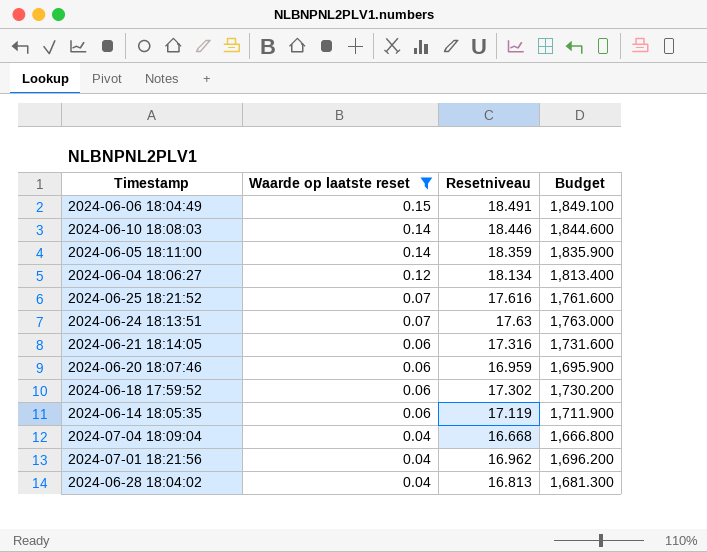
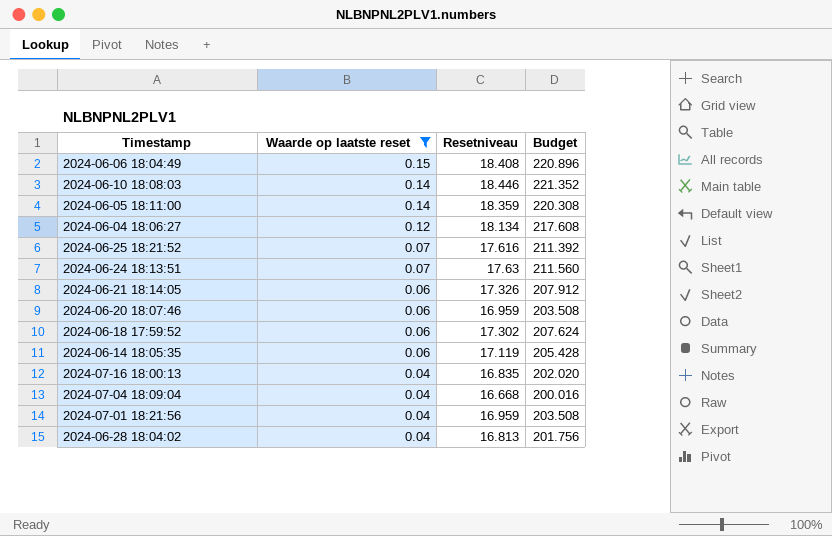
column Budget | formula: [Resetniveau] * 100 -> [Resetniveau] * 12
2024-06-06 18:04:49 | Resetniveau: 18.491 -> 18.408
2024-06-21 18:14:05 | Resetniveau: 17.316 -> 17.326
row 2024-07-16 18:00:13: none -> 0.04 | 16.835 | 202.020
2024-07-01 18:21:56 | Resetniveau: 16.962 -> 16.959

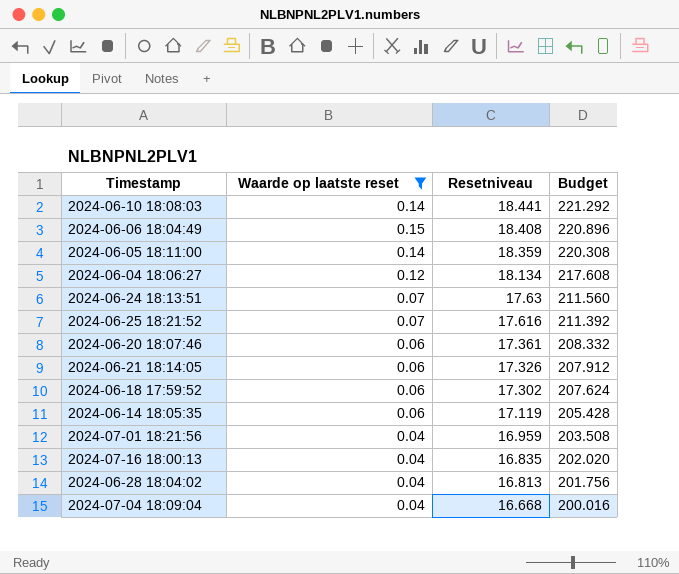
row order: Waarde op laatste reset descending -> Resetniveau descending
2024-06-10 18:08:03 | Resetniveau: 18.446 -> 18.441
2024-06-10 18:08:03 | Budget: 221.352 -> 221.292
2024-06-20 18:07:46 | Resetniveau: 16.959 -> 17.361
2024-06-20 18:07:46 | Budget: 203.508 -> 208.332

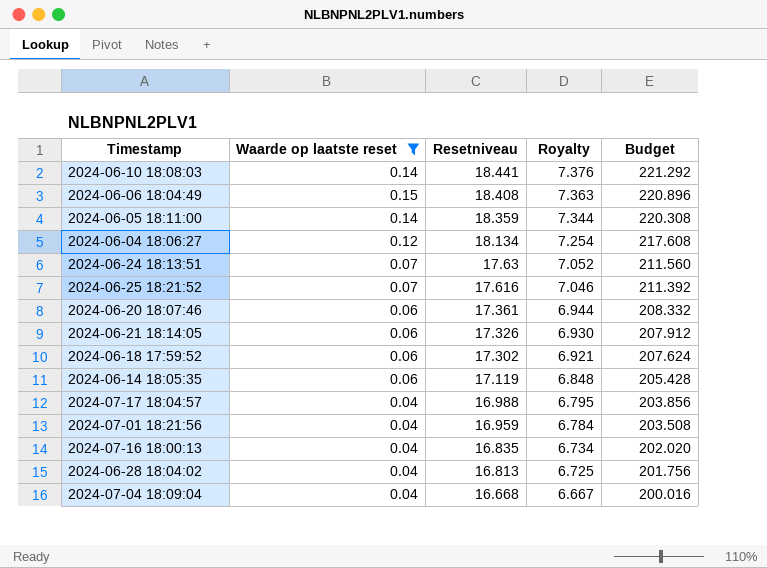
column Royalty | formula: none -> [Resetniveau] * 0.4
row 2024-07-17 18:04:57: none -> 0.04 | 16.988 | 6.795 | 203.856

